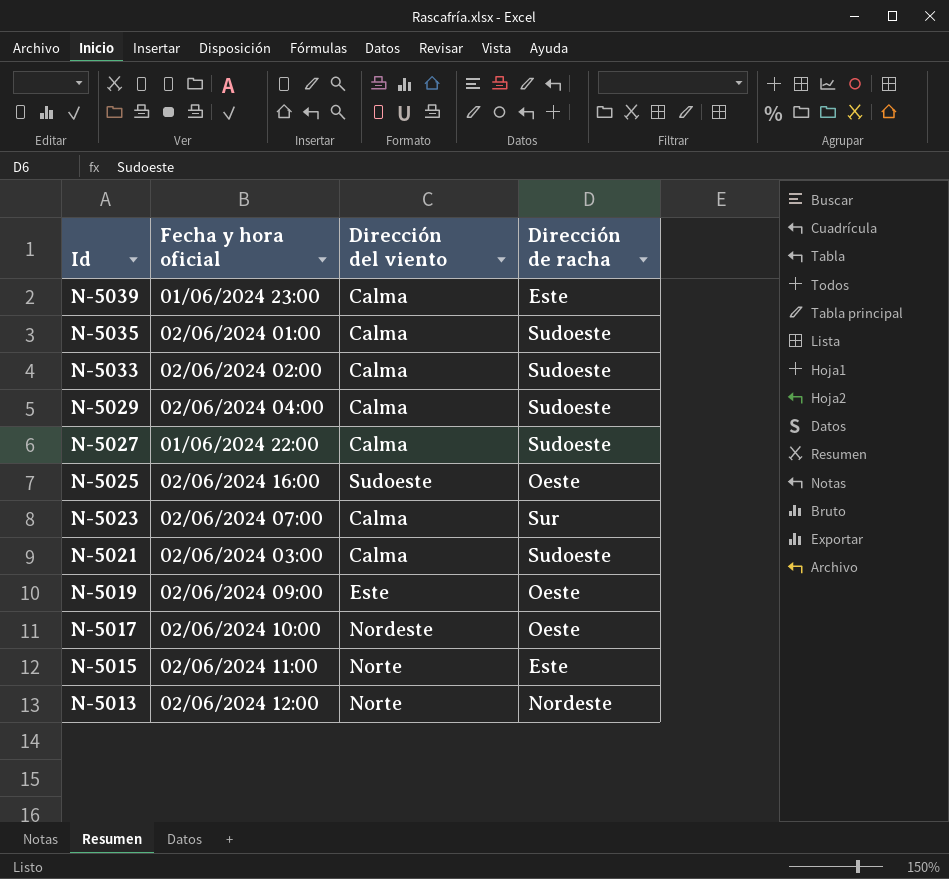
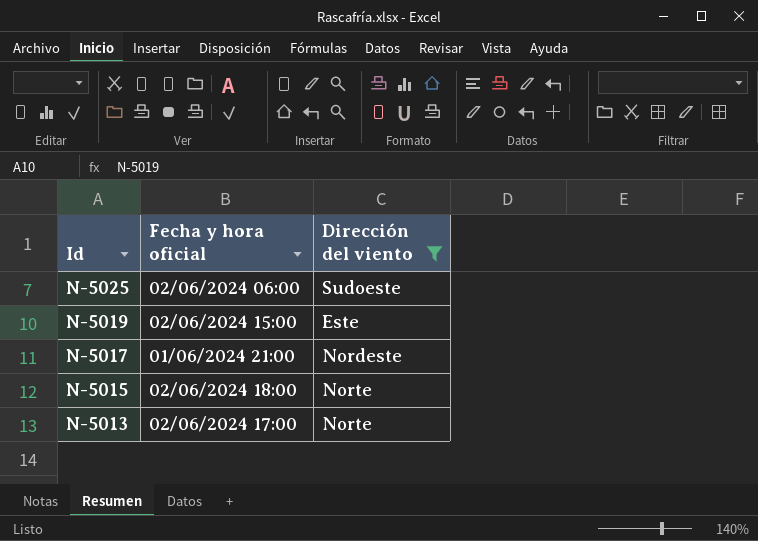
filter: none -> Dirección del viento != Calma
column Dirección de racha | position: 4 -> none
N-5025 | Fecha y hora oficial: 02/06/2024 16:00 -> 02/06/2024 06:00
N-5019 | Fecha y hora oficial: 02/06/2024 09:00 -> 02/06/2024 15:00
N-5017 | Fecha y hora oficial: 02/06/2024 10:00 -> 01/06/2024 21:00
N-5015 | Fecha y hora oficial: 02/06/2024 11:00 -> 02/06/2024 18:00
N-5013 | Fecha y hora oficial: 02/06/2024 12:00 -> 02/06/2024 17:00

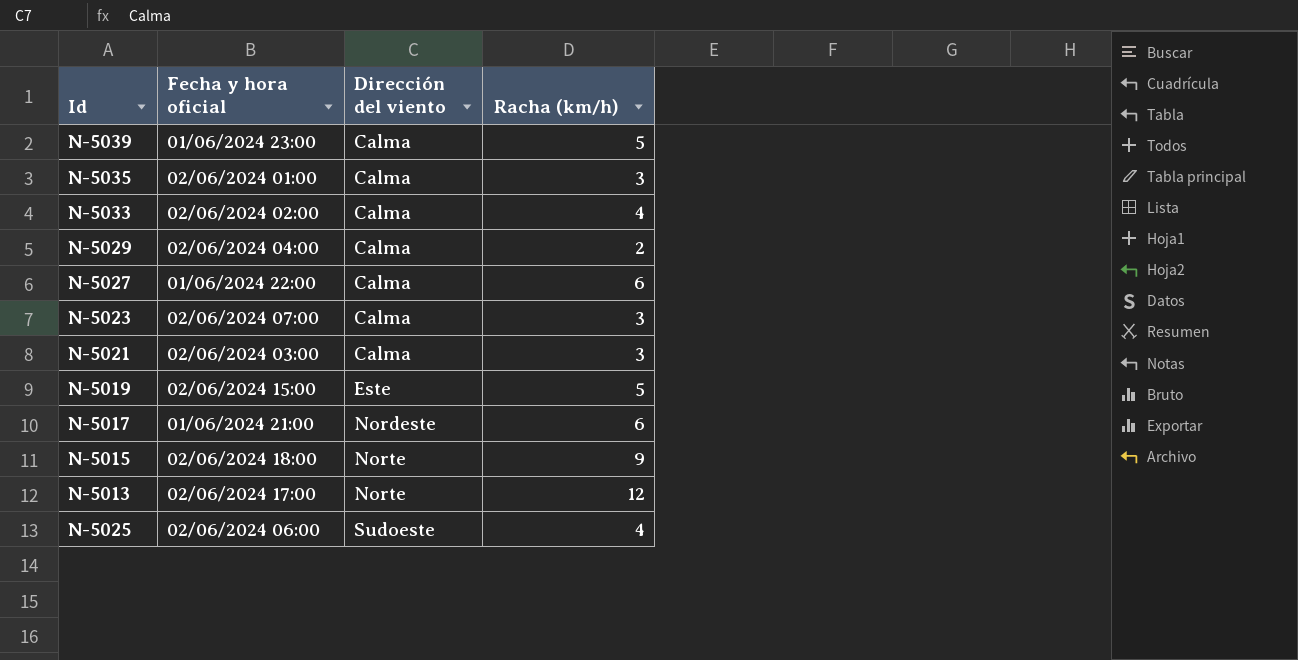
filter: Dirección del viento != Calma -> none
row order: Id descending -> Dirección del viento ascending
column Racha (km/h) | position: none -> 4

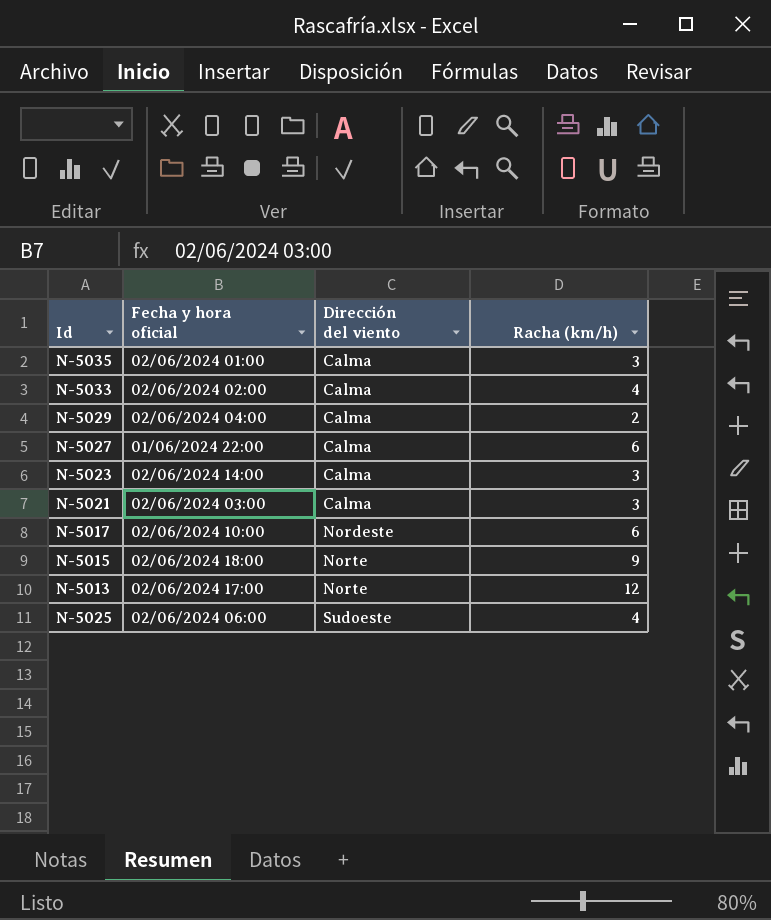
row N-5039: 01/06/2024 23:00 | Calma | 5 -> none
row N-5019: 02/06/2024 15:00 | Este | 5 -> none
N-5023 | Fecha y hora oficial: 02/06/2024 07:00 -> 02/06/2024 14:00
N-5017 | Fecha y hora oficial: 01/06/2024 21:00 -> 02/06/2024 10:00

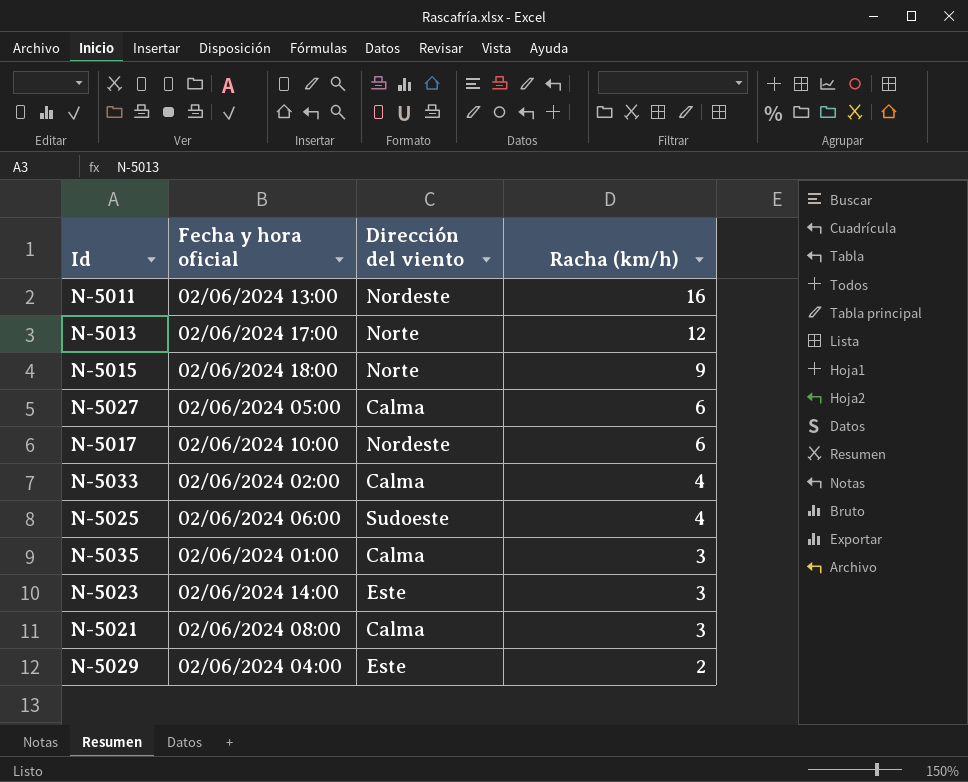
row order: Dirección del viento ascending -> Racha (km/h) descending
row N-5011: none -> 02/06/2024 13:00 | Nordeste | 16
N-5027 | Fecha y hora oficial: 01/06/2024 22:00 -> 02/06/2024 05:00
N-5023 | Dirección del viento: Calma -> Este
N-5021 | Fecha y hora oficial: 02/06/2024 03:00 -> 02/06/2024 08:00
N-5029 | Dirección del viento: Calma -> Este

